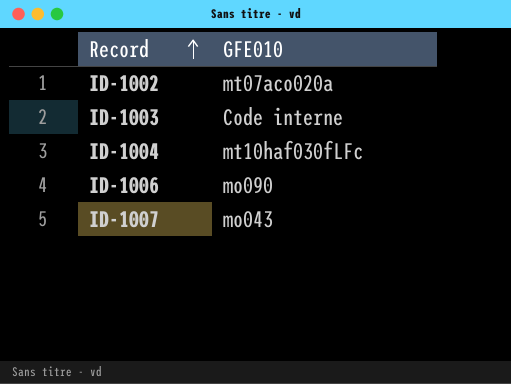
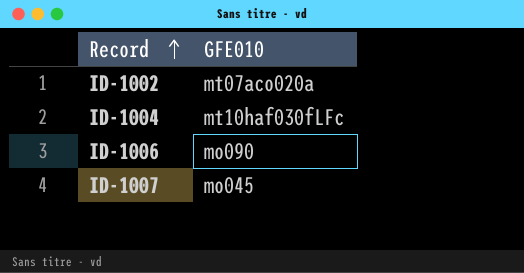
row ID-1003: Code interne -> none
ID-1007 | GFE010: mo043 -> mo045

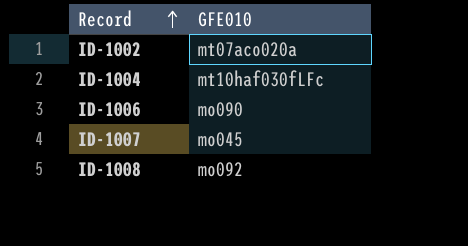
row ID-1008: none -> mo092

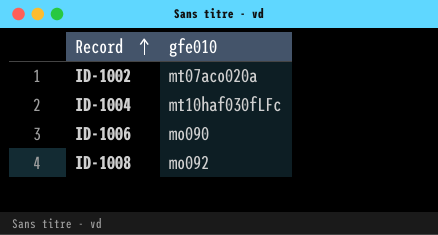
column name: GFE010 -> gfe010
row ID-1007: mo045 -> none

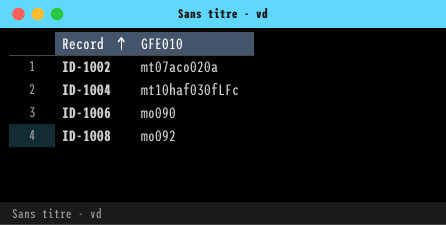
column name: gfe010 -> GFE010

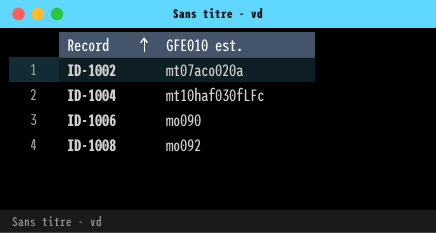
column name: GFE010 -> GFE010 est.

